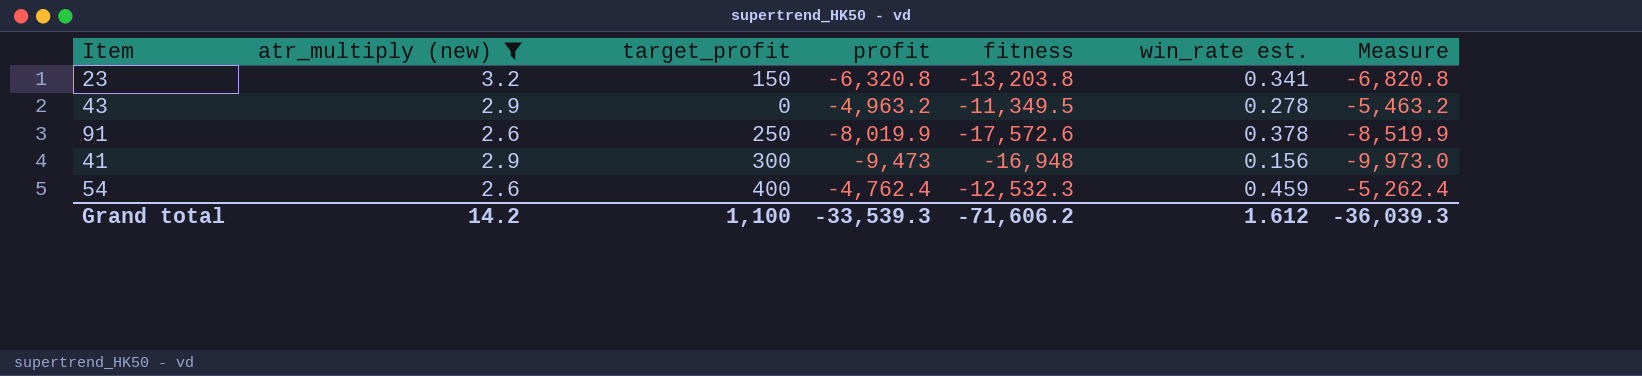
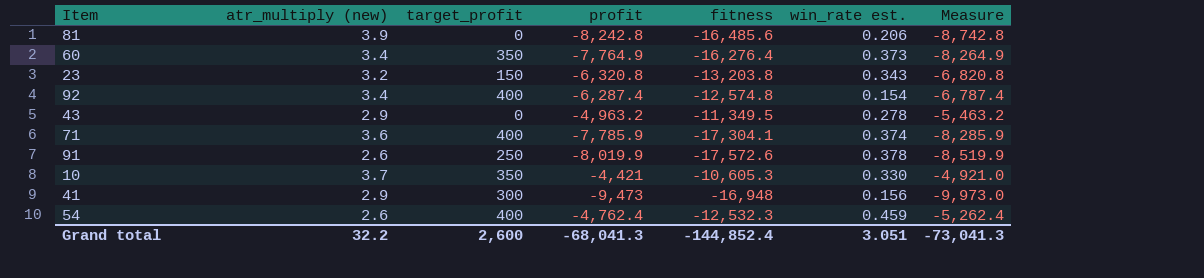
filter: atr_multiply (new) <= 3.2 -> none
23 | win_rate est.: 0.341 -> 0.343
Grand total | atr_multiply (new): 14.2 -> 32.2
Grand total | target_profit: 1,100 -> 2,600
Grand total | profit: -33,539.3 -> -68,041.3
Grand total | fitness: -71,606.2 -> -144,852.4
Grand total | win_rate est.: 1.612 -> 3.051
Grand total | Measure: -36,039.3 -> -73,041.3

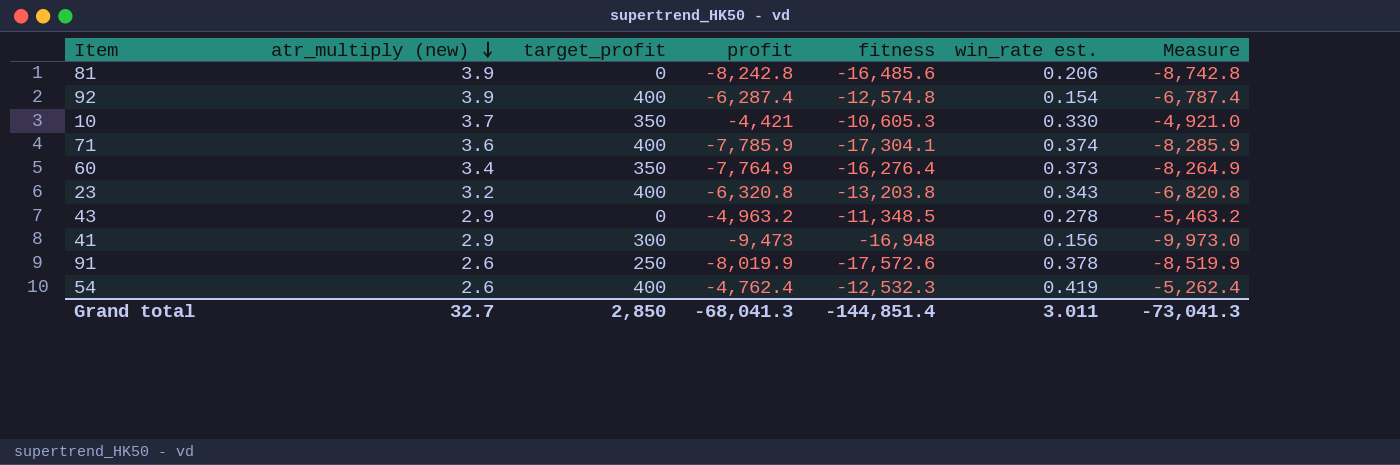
row order: none -> atr_multiply (new) descending
92 | atr_multiply (new): 3.4 -> 3.9
23 | target_profit: 150 -> 400
43 | fitness: -11,349.5 -> -11,348.5
54 | win_rate est.: 0.459 -> 0.419
Grand total | atr_multiply (new): 32.2 -> 32.7
Grand total | target_profit: 2,600 -> 2,850
Grand total | fitness: -144,852.4 -> -144,851.4
Grand total | win_rate est.: 3.051 -> 3.011

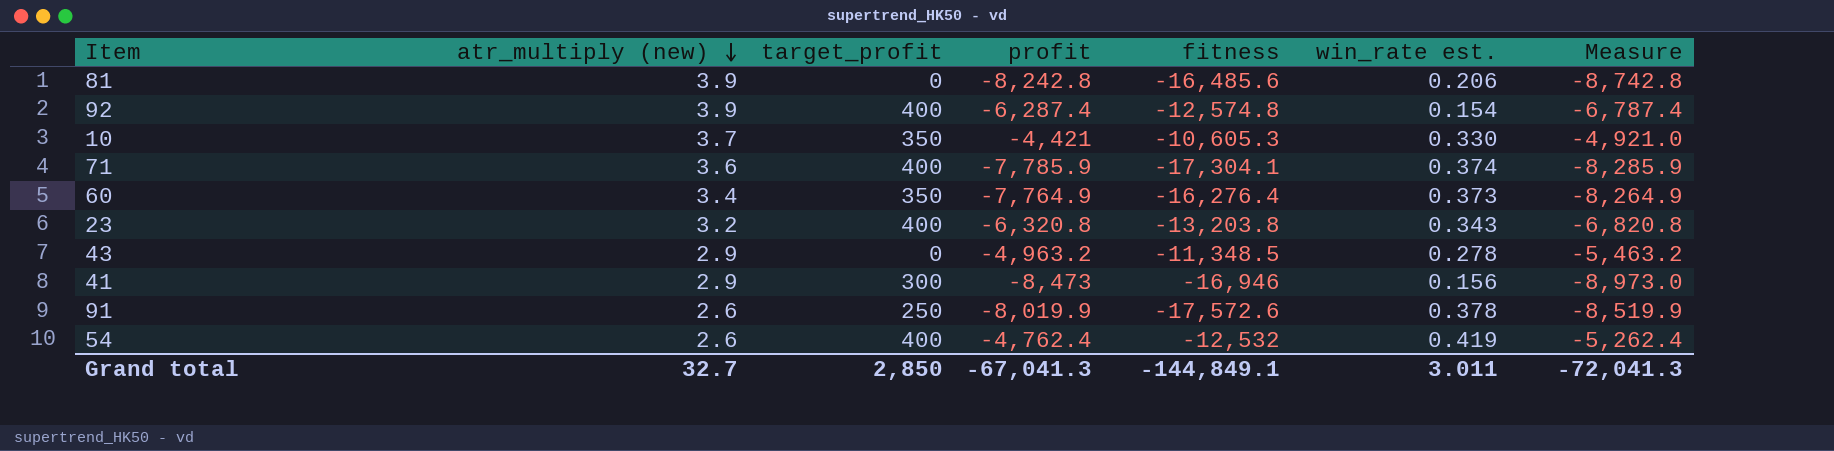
41 | profit: -9,473 -> -8,473
41 | fitness: -16,948 -> -16,946
41 | Measure: -9,973.0 -> -8,973.0
54 | fitness: -12,532.3 -> -12,532
Grand total | profit: -68,041.3 -> -67,041.3
Grand total | fitness: -144,851.4 -> -144,849.1
Grand total | Measure: -73,041.3 -> -72,041.3

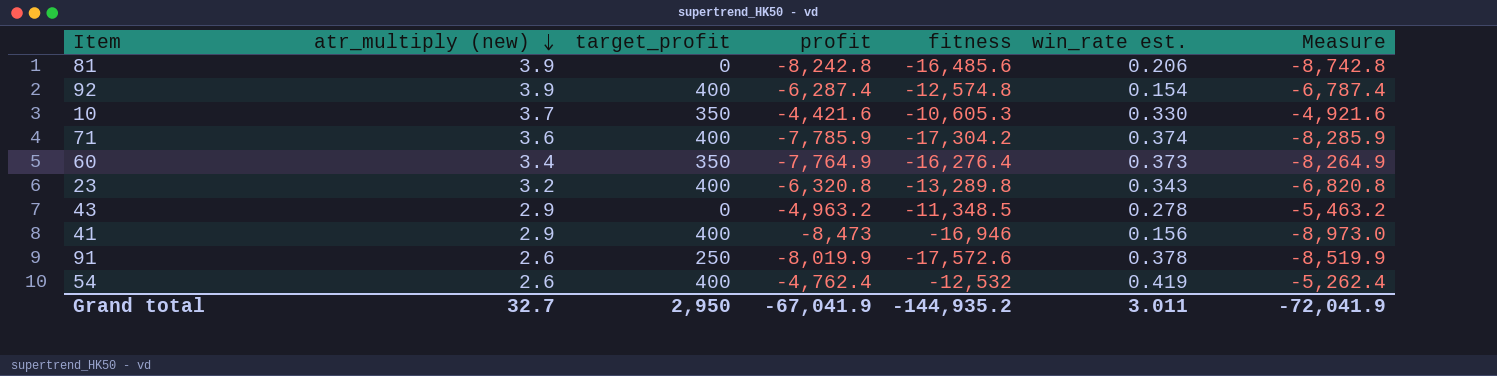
10 | profit: -4,421 -> -4,421.6
10 | Measure: -4,921.0 -> -4,921.6
71 | fitness: -17,304.1 -> -17,304.2
23 | fitness: -13,203.8 -> -13,289.8
41 | target_profit: 300 -> 400
Grand total | target_profit: 2,850 -> 2,950
Grand total | profit: -67,041.3 -> -67,041.9
Grand total | fitness: -144,849.1 -> -144,935.2
Grand total | Measure: -72,041.3 -> -72,041.9

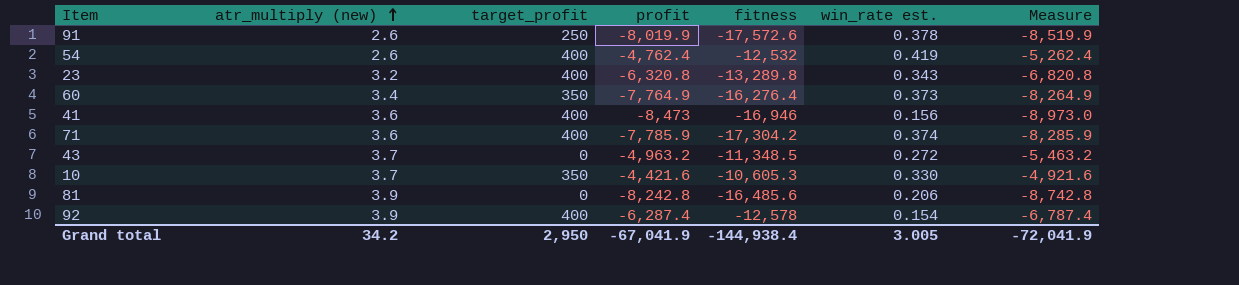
row order: atr_multiply (new) descending -> atr_multiply (new) ascending
41 | atr_multiply (new): 2.9 -> 3.6
43 | atr_multiply (new): 2.9 -> 3.7
43 | win_rate est.: 0.278 -> 0.272
92 | fitness: -12,574.8 -> -12,578
Grand total | atr_multiply (new): 32.7 -> 34.2
Grand total | fitness: -144,935.2 -> -144,938.4
Grand total | win_rate est.: 3.011 -> 3.005

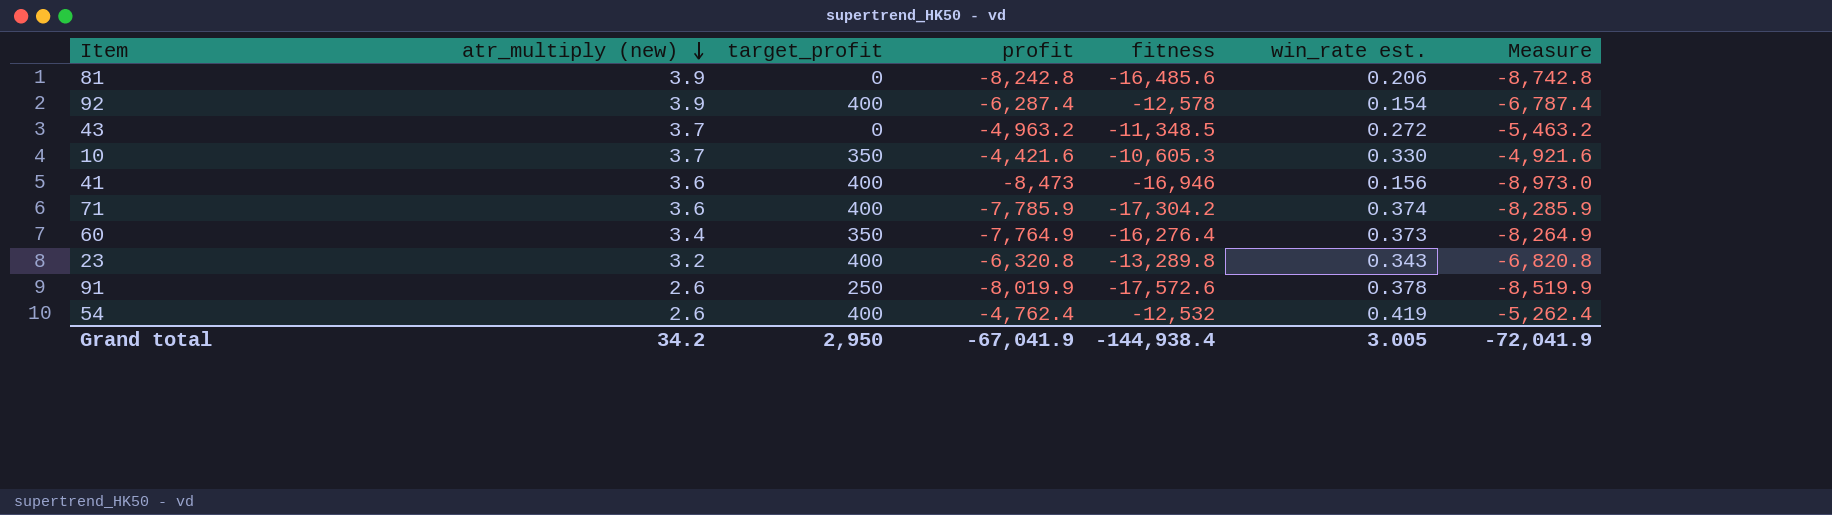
row order: atr_multiply (new) ascending -> atr_multiply (new) descending

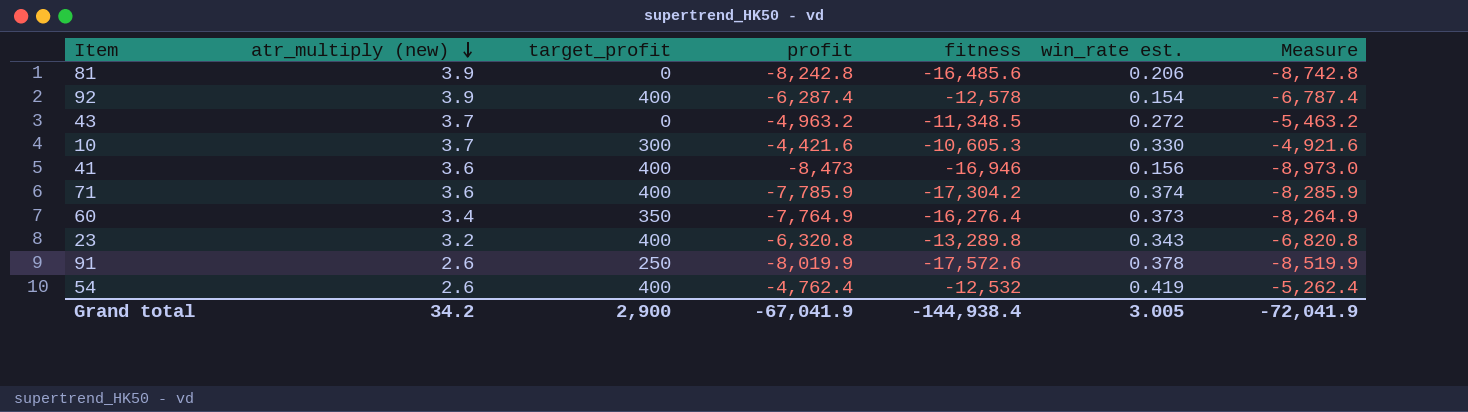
10 | target_profit: 350 -> 300
Grand total | target_profit: 2,950 -> 2,900

